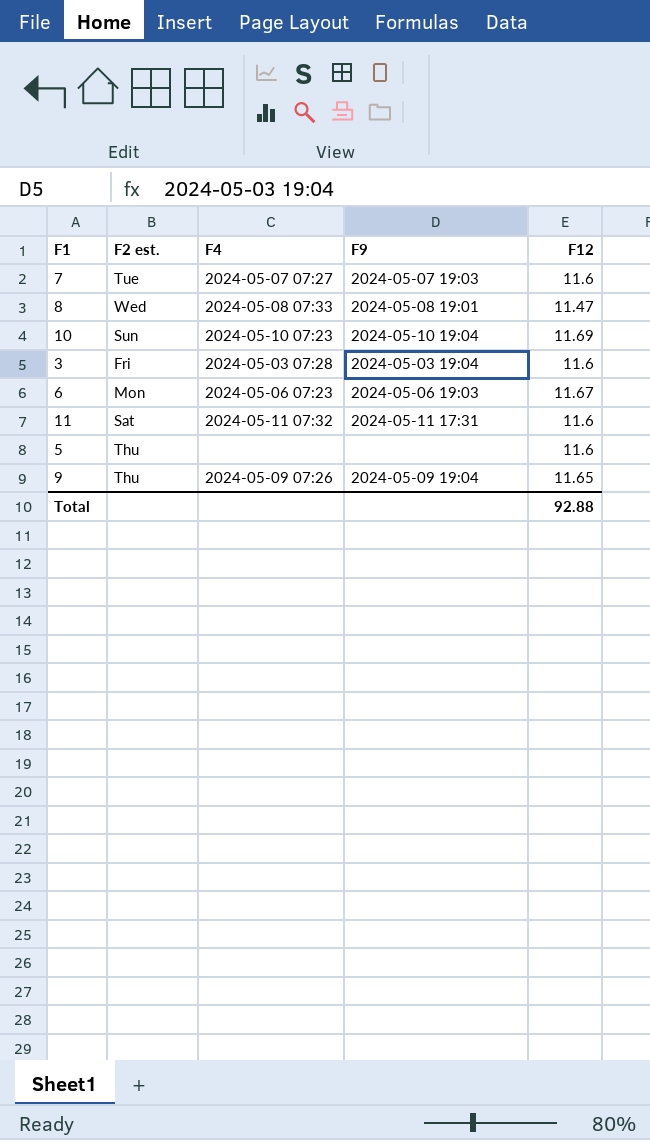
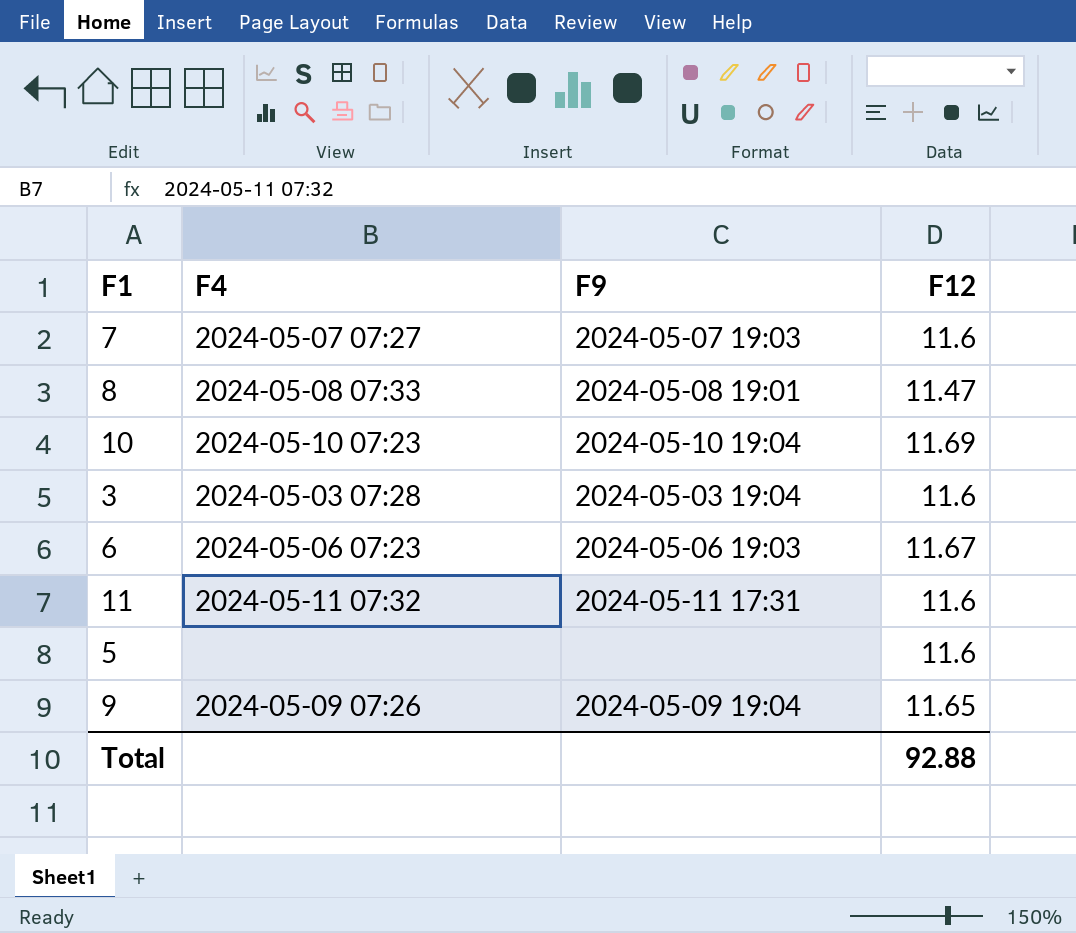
column F2 est. | position: 2 -> none

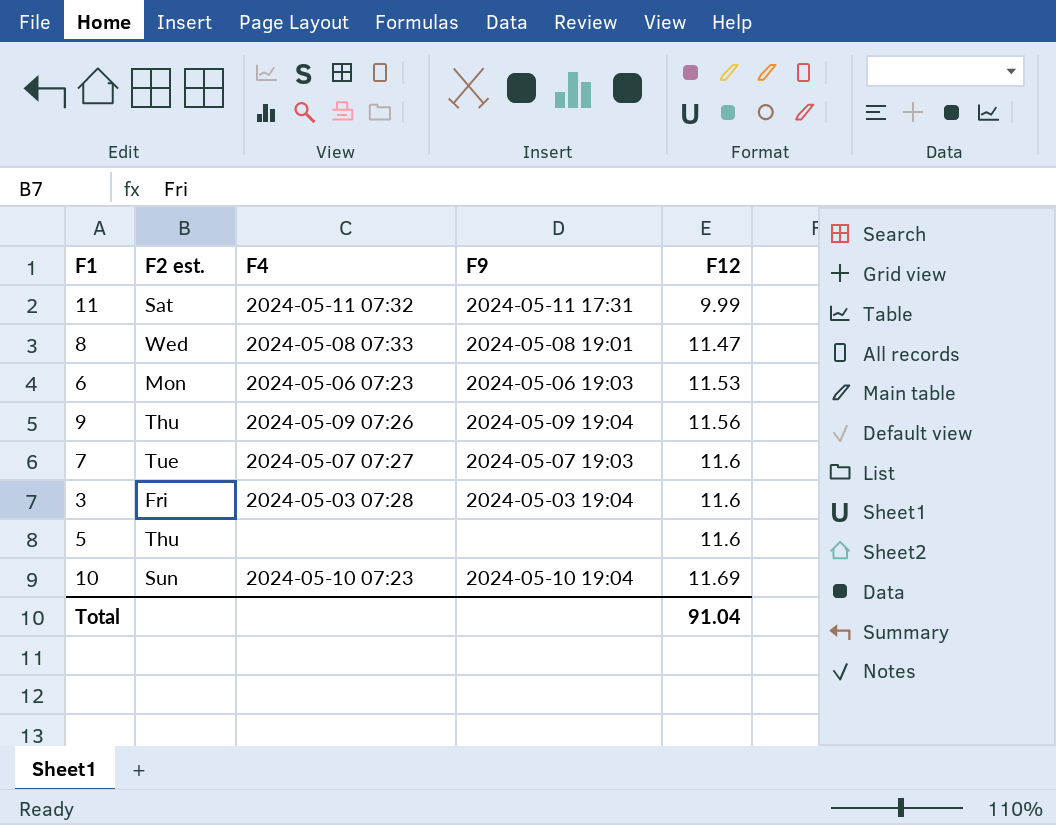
row order: none -> F12 ascending
column F2 est. | position: none -> 2
11 | F12: 11.6 -> 9.99
6 | F12: 11.67 -> 11.53
9 | F12: 11.65 -> 11.56
Total | F12: 92.88 -> 91.04

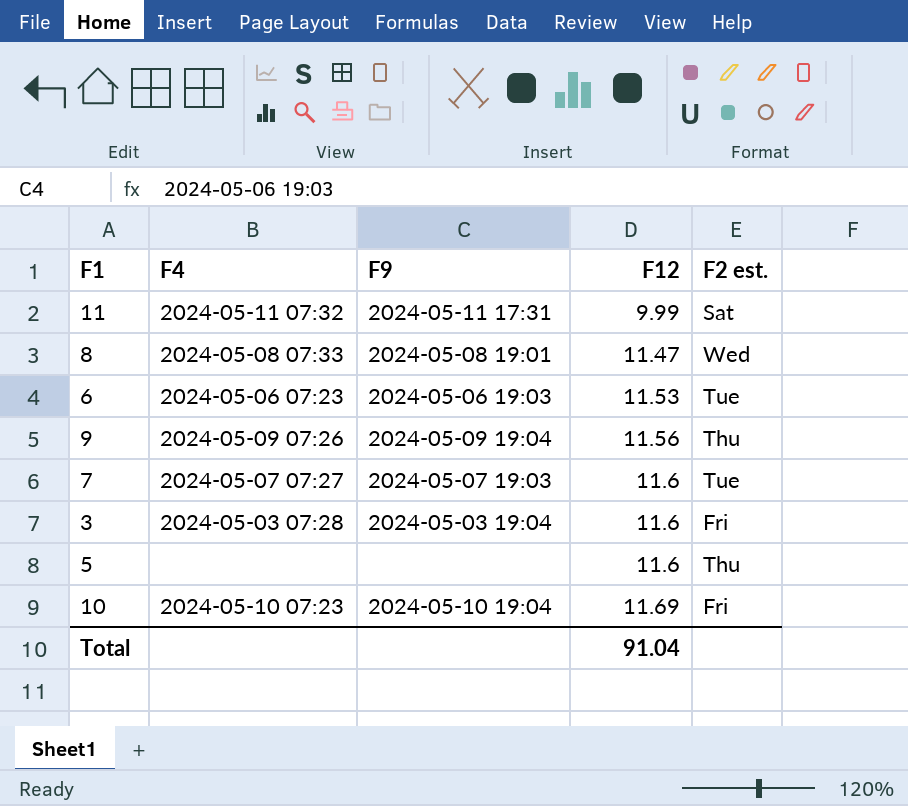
column F2 est. | position: 2 -> 5
6 | F2 est.: Mon -> Tue
10 | F2 est.: Sun -> Fri

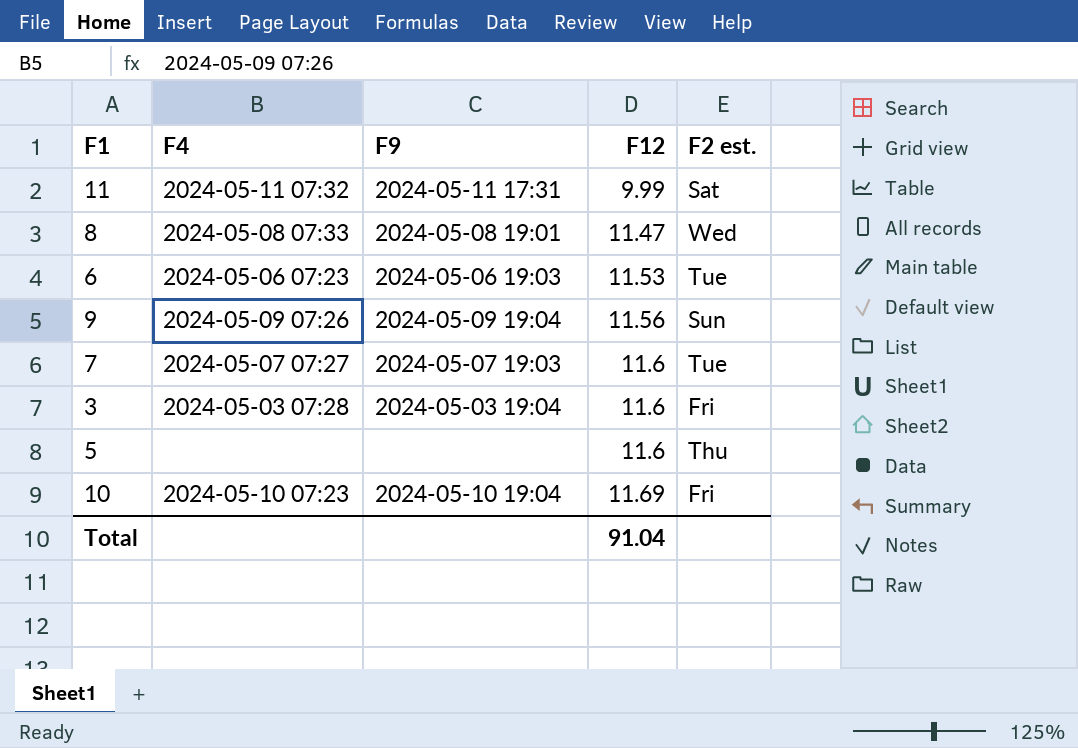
9 | F2 est.: Thu -> Sun

